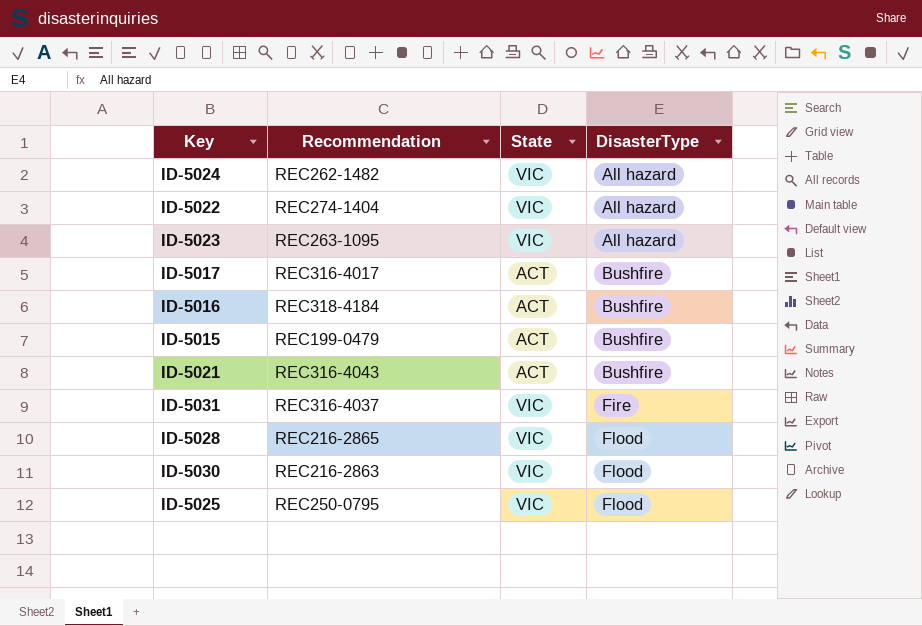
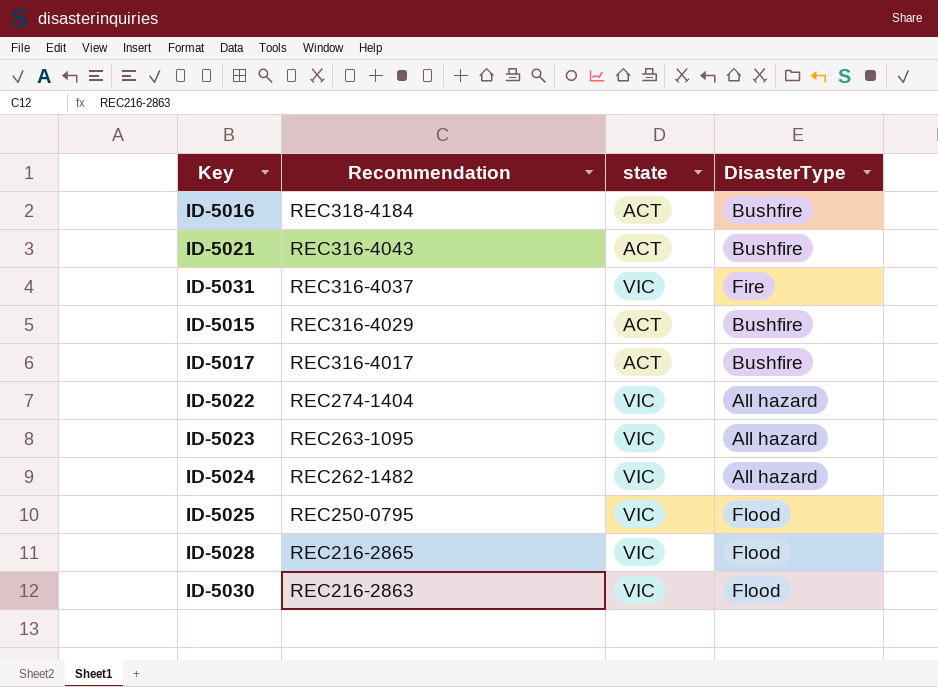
row order: DisasterType ascending -> Recommendation descending
column name: State -> state
ID-5015 | Recommendation: REC199-0479 -> REC316-4029

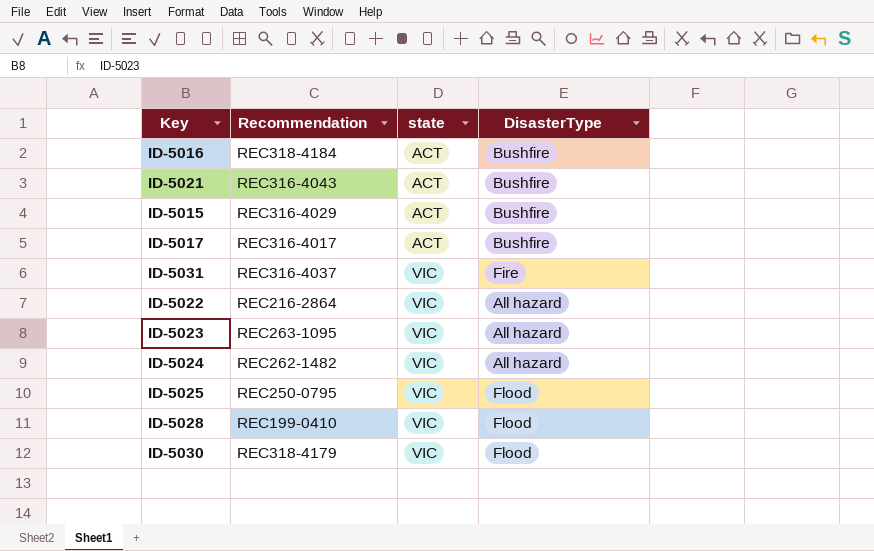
row order: Recommendation descending -> state ascending
ID-5022 | Recommendation: REC274-1404 -> REC216-2864
ID-5028 | Recommendation: REC216-2865 -> REC199-0410
ID-5030 | Recommendation: REC216-2863 -> REC318-4179

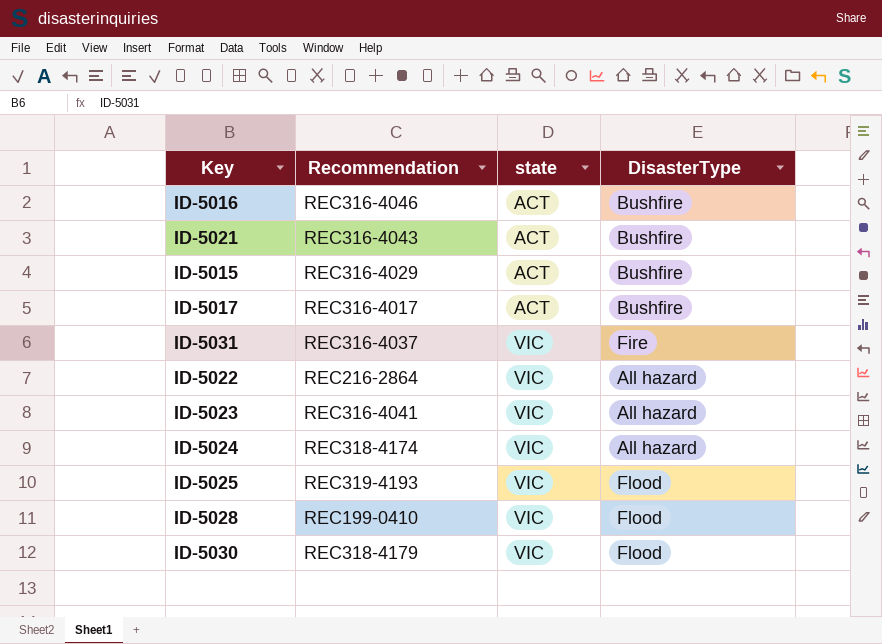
ID-5016 | Recommendation: REC318-4184 -> REC316-4046
ID-5023 | Recommendation: REC263-1095 -> REC316-4041
ID-5024 | Recommendation: REC262-1482 -> REC318-4174
ID-5025 | Recommendation: REC250-0795 -> REC319-4193

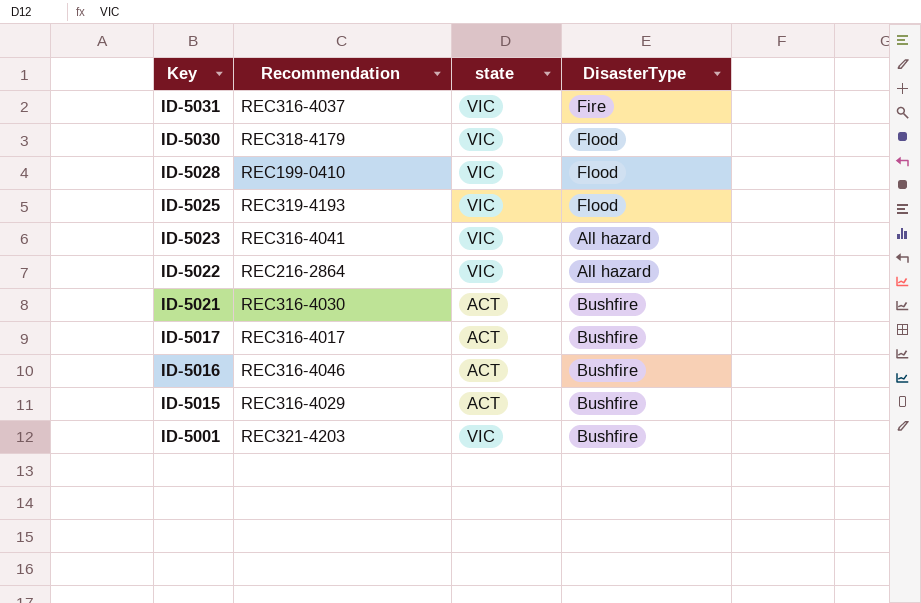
row order: state ascending -> Key descending
row ID-5024: REC318-4174 | VIC | All hazard -> none
ID-5021 | Recommendation: REC316-4043 -> REC316-4030
row ID-5001: none -> REC321-4203 | VIC | Bushfire

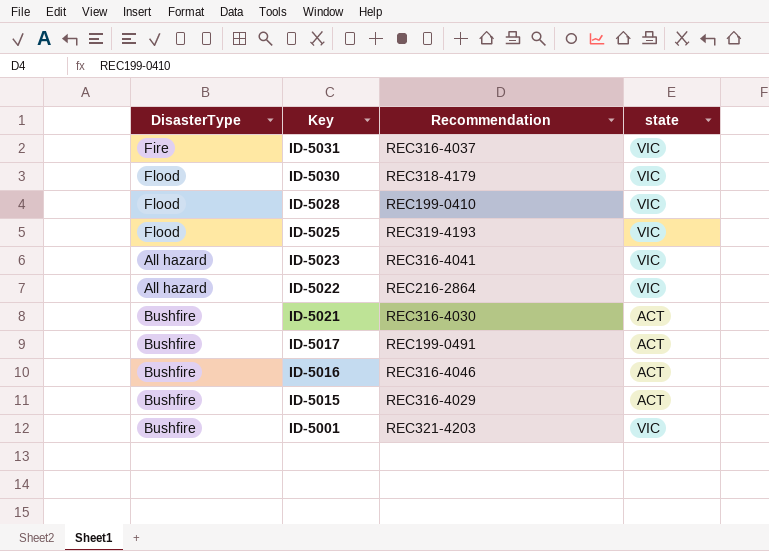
column DisasterType | position: 4 -> 1
ID-5017 | Recommendation: REC316-4017 -> REC199-0491

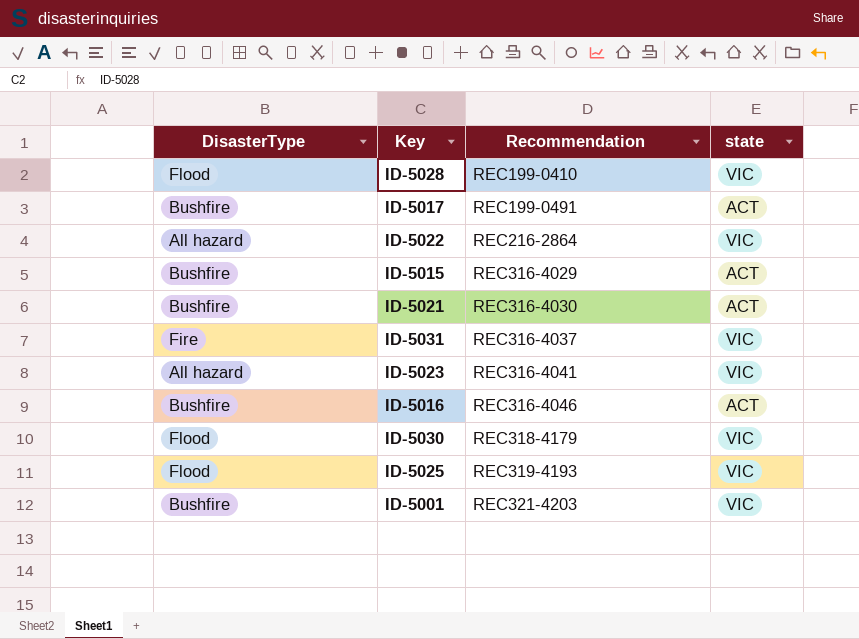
row order: Key descending -> Recommendation ascending

